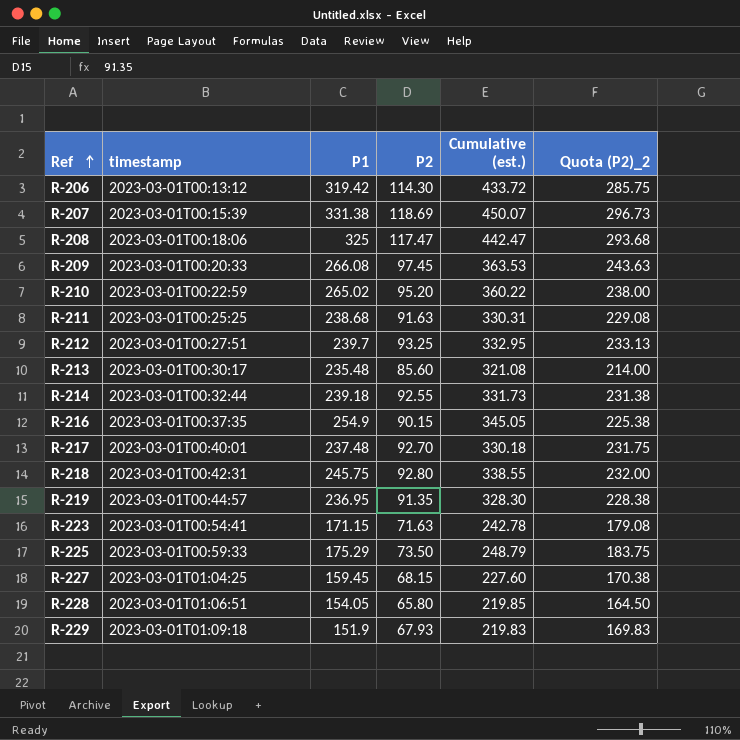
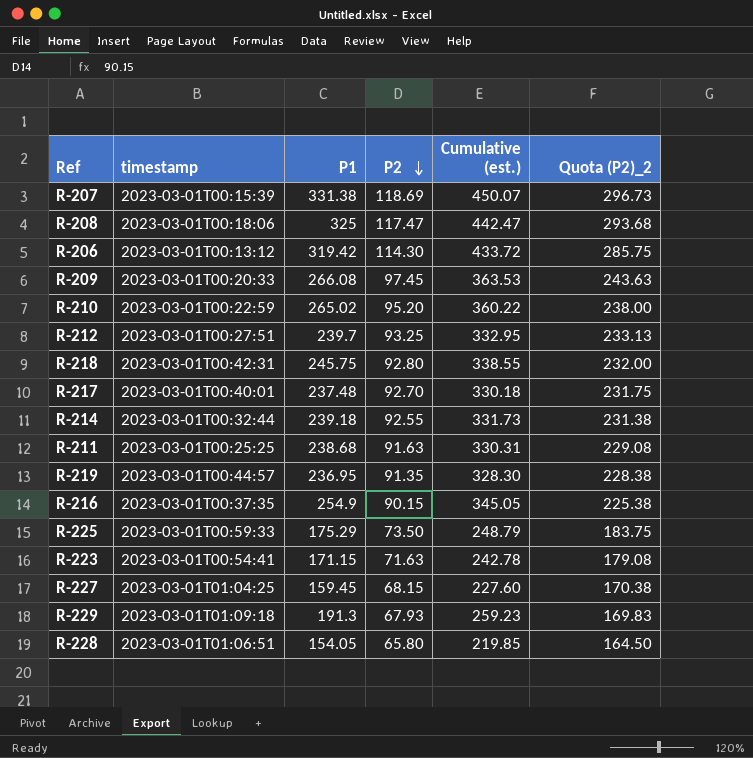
row order: Ref ascending -> P2 descending
row R-213: 2023-03-01T00:30:17 | 235.48 | 85.60 | 321.08 | 214.00 -> none
R-229 | P1: 151.9 -> 191.3
R-229 | Cumulative (est.): 219.83 -> 259.23

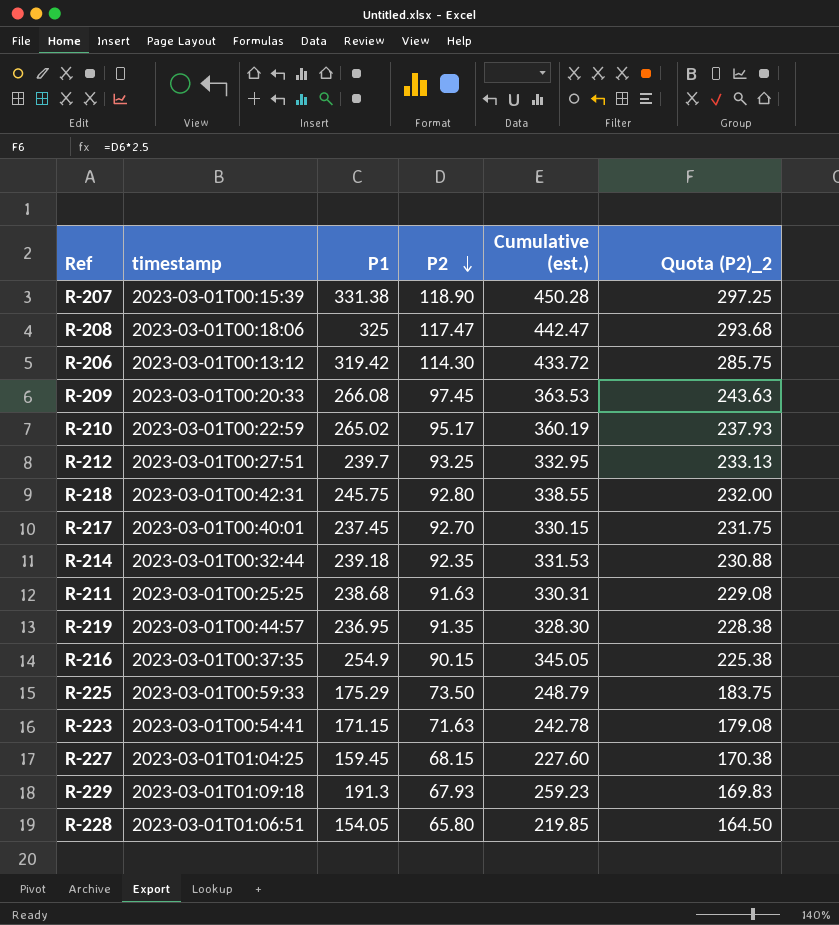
R-207 | P2: 118.69 -> 118.90
R-207 | Cumulative (est.): 450.07 -> 450.28
R-207 | Quota (P2)_2: 296.73 -> 297.25
R-210 | P2: 95.20 -> 95.17
R-210 | Cumulative (est.): 360.22 -> 360.19
R-210 | Quota (P2)_2: 238.00 -> 237.93
R-217 | P1: 237.48 -> 237.45
R-217 | Cumulative (est.): 330.18 -> 330.15
R-214 | P2: 92.55 -> 92.35
R-214 | Cumulative (est.): 331.73 -> 331.53
R-214 | Quota (P2)_2: 231.38 -> 230.88

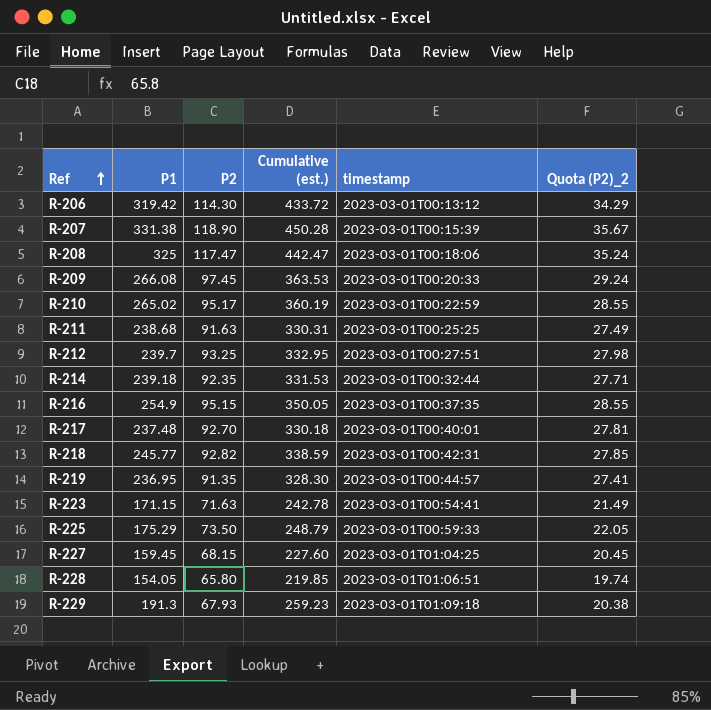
row order: P2 descending -> Ref ascending
column timestamp | position: 2 -> 5
column Quota (P2)_2 | formula: [P2] * 2.5 -> [P2] * 0.3
R-216 | P2: 90.15 -> 95.15
R-216 | Cumulative (est.): 345.05 -> 350.05
R-217 | P1: 237.45 -> 237.48
R-217 | Cumulative (est.): 330.15 -> 330.18
R-218 | P1: 245.75 -> 245.77
R-218 | P2: 92.80 -> 92.82
R-218 | Cumulative (est.): 338.55 -> 338.59

